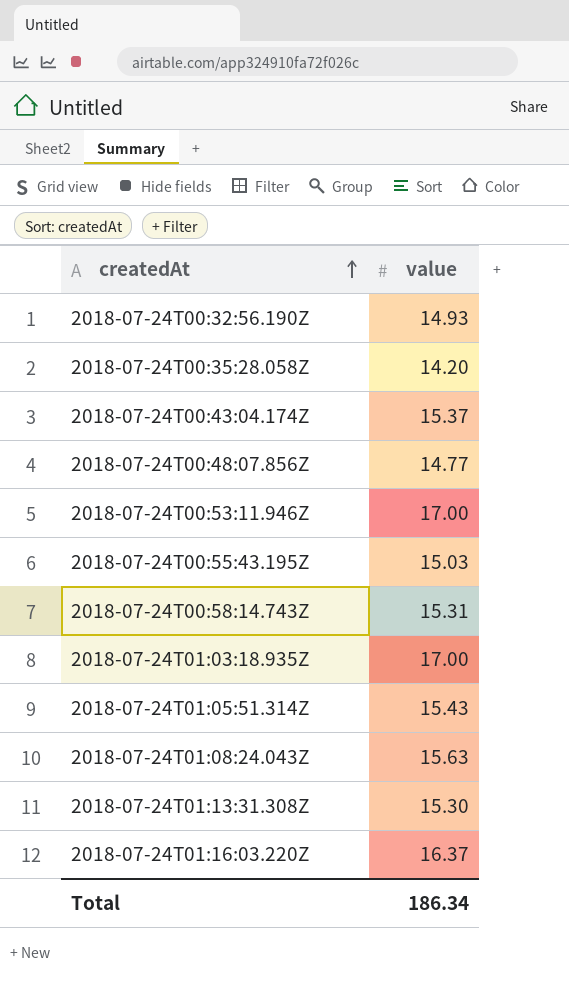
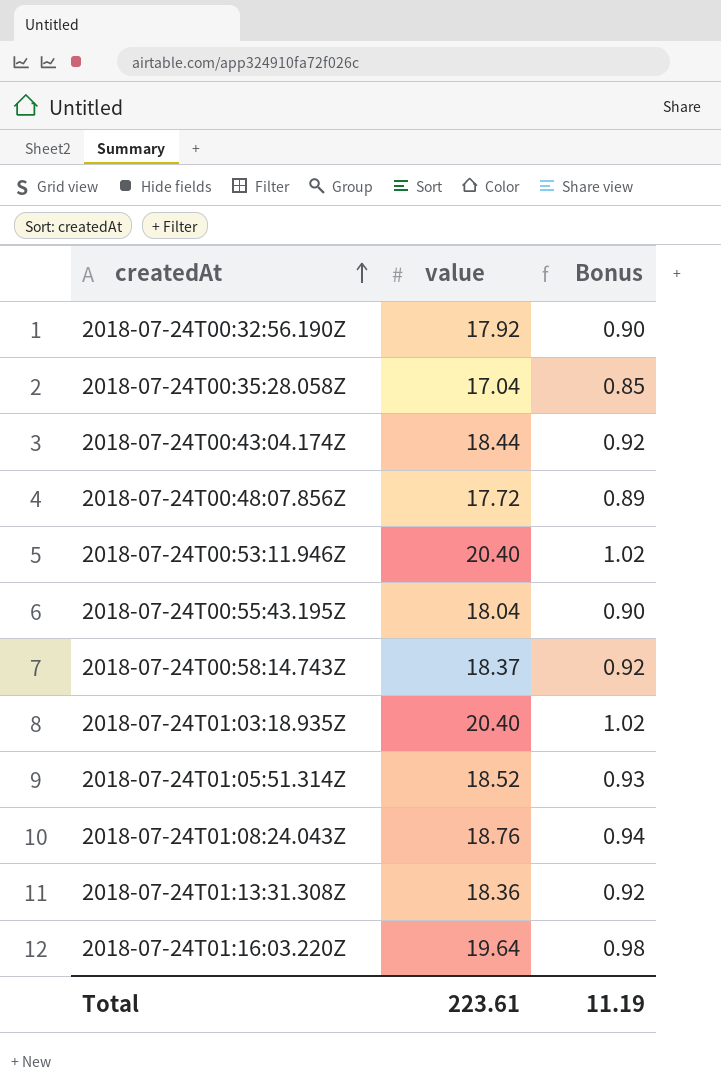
column Bonus | formula: none -> [value] * 0.05
2018-07-24T00:32:56.190Z | value: 14.93 -> 17.92
2018-07-24T00:35:28.058Z | value: 14.20 -> 17.04
2018-07-24T00:43:04.174Z | value: 15.37 -> 18.44
2018-07-24T00:48:07.856Z | value: 14.77 -> 17.72
2018-07-24T00:53:11.946Z | value: 17.00 -> 20.40
2018-07-24T00:55:43.195Z | value: 15.03 -> 18.04
2018-07-24T00:58:14.743Z | value: 15.31 -> 18.37
2018-07-24T01:03:18.935Z | value: 17.00 -> 20.40
2018-07-24T01:05:51.314Z | value: 15.43 -> 18.52
2018-07-24T01:08:24.043Z | value: 15.63 -> 18.76
2018-07-24T01:13:31.308Z | value: 15.30 -> 18.36
2018-07-24T01:16:03.220Z | value: 16.37 -> 19.64
Total | value: 186.34 -> 223.61

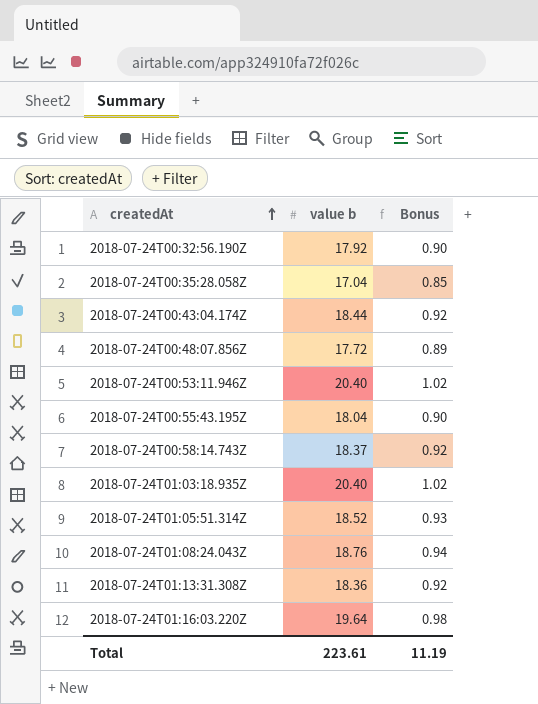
column name: value -> value b

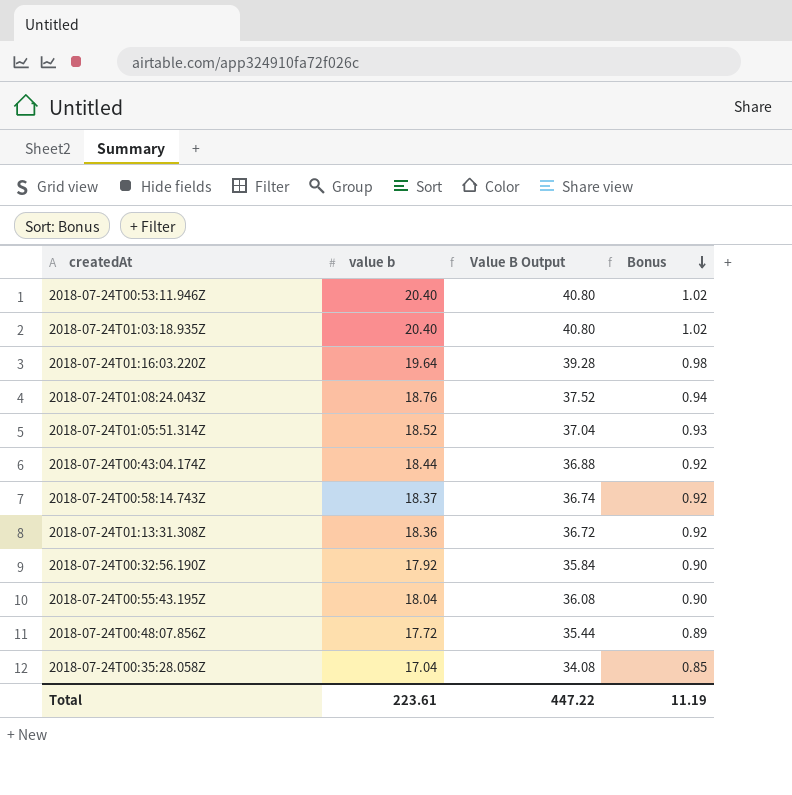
row order: createdAt ascending -> Bonus descending
column Value B Output | formula: none -> [value b] * 2

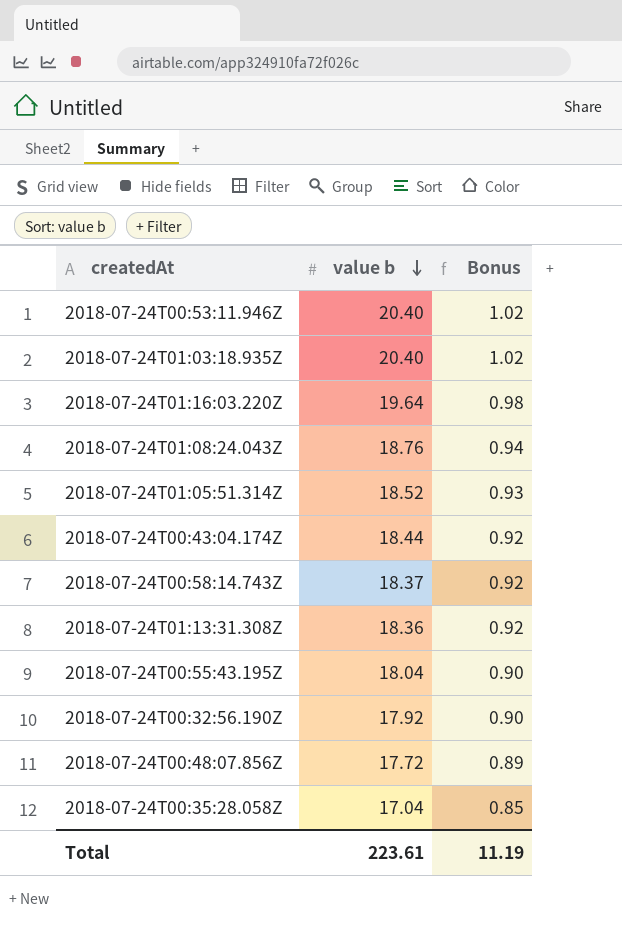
row order: Bonus descending -> value b descending
column Value B Output | formula: [value b] * 2 -> none

